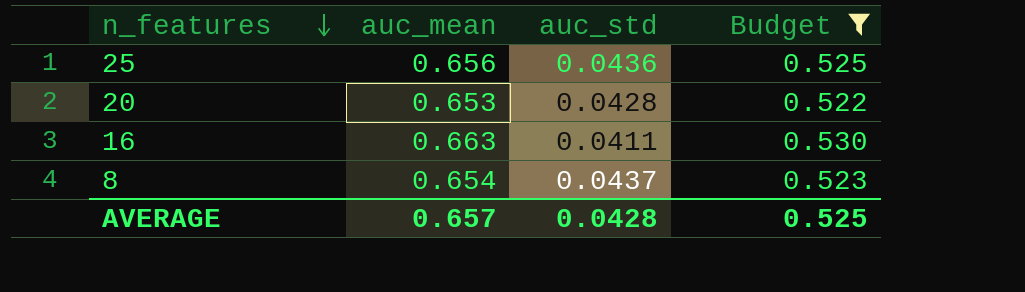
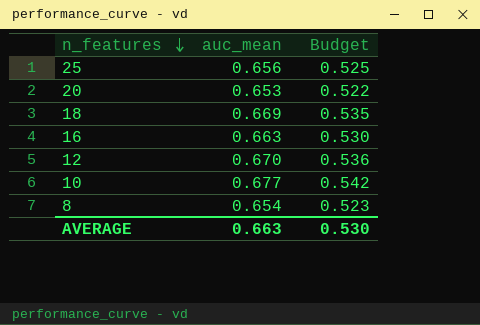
filter: Budget <= 0.530 -> none
column auc_std | position: 3 -> none
AVERAGE | auc_mean: 0.657 -> 0.663
AVERAGE | Budget: 0.525 -> 0.530

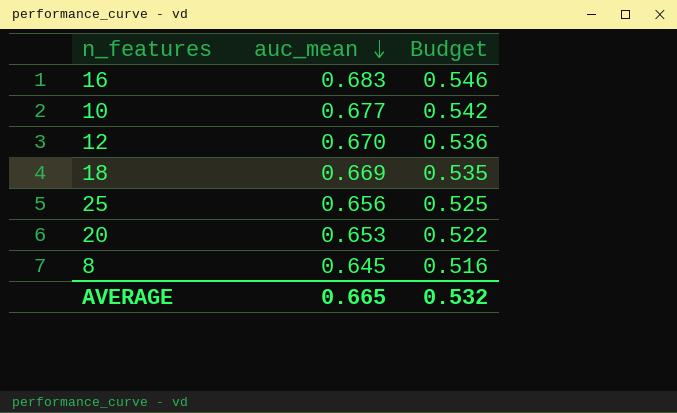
row order: n_features descending -> auc_mean descending
16 | auc_mean: 0.663 -> 0.683
16 | Budget: 0.530 -> 0.546
8 | auc_mean: 0.654 -> 0.645
8 | Budget: 0.523 -> 0.516
AVERAGE | auc_mean: 0.663 -> 0.665
AVERAGE | Budget: 0.530 -> 0.532

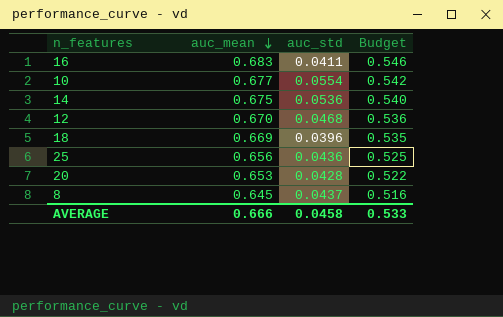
column auc_std | position: none -> 3
row 14: none -> 0.675 | 0.0536 | 0.540
AVERAGE | auc_mean: 0.665 -> 0.666
AVERAGE | Budget: 0.532 -> 0.533

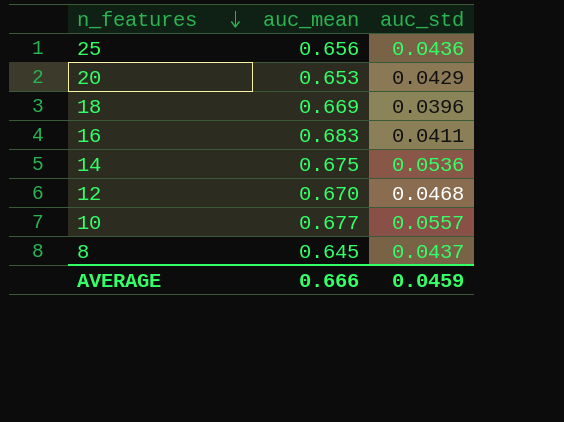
row order: auc_mean descending -> n_features descending
column Budget | formula: [auc_mean] * 0.8 -> none
20 | auc_std: 0.0428 -> 0.0429
10 | auc_std: 0.0554 -> 0.0557
AVERAGE | auc_std: 0.0458 -> 0.0459

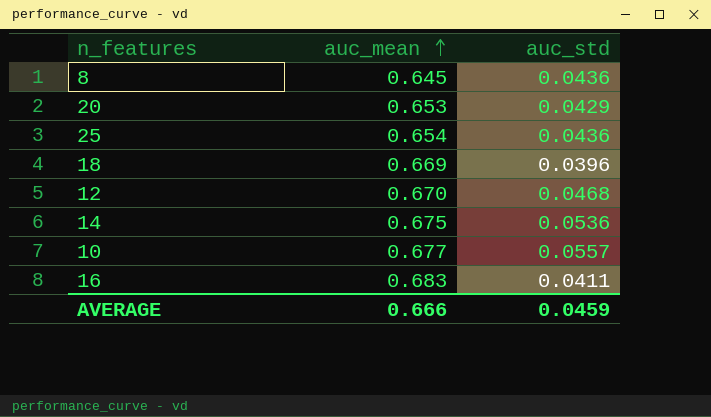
row order: n_features descending -> auc_mean ascending
8 | auc_std: 0.0437 -> 0.0436
25 | auc_mean: 0.656 -> 0.654

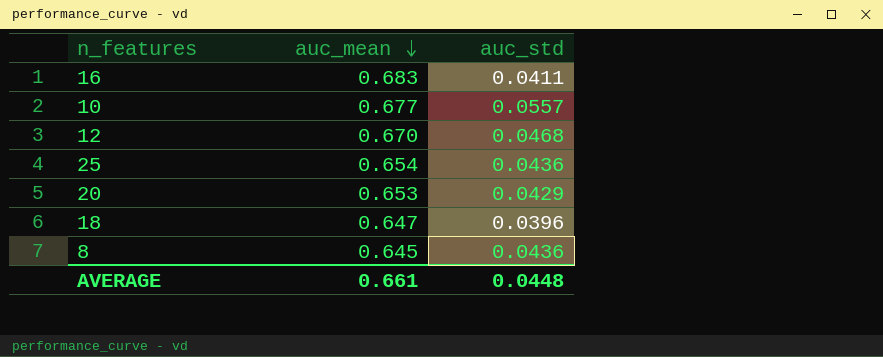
row order: auc_mean ascending -> auc_mean descending
row 14: 0.675 | 0.0536 -> none
18 | auc_mean: 0.669 -> 0.647
AVERAGE | auc_mean: 0.666 -> 0.661
AVERAGE | auc_std: 0.0459 -> 0.0448

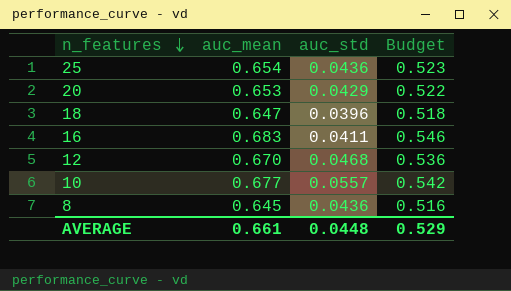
row order: auc_mean descending -> n_features descending
column Budget | formula: none -> [auc_mean] * 0.8

